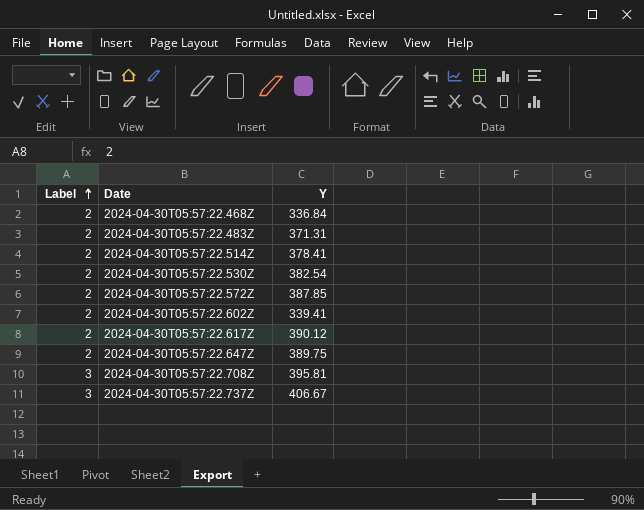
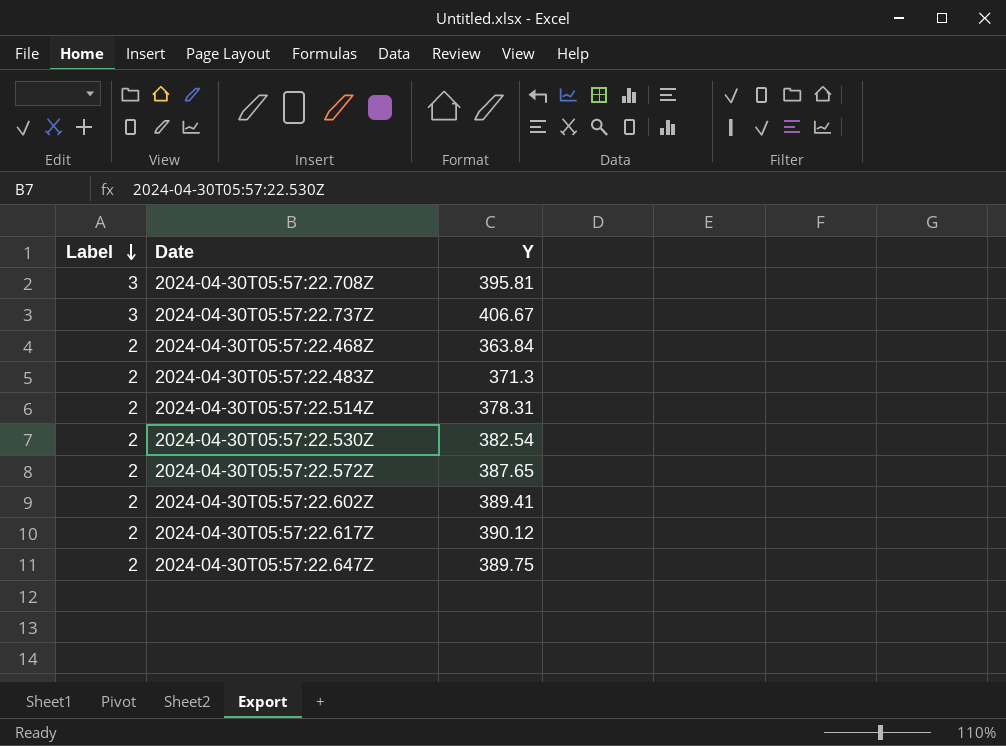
row order: Label ascending -> Label descending
2024-04-30T05:57:22.468Z | Y: 336.84 -> 363.84
2024-04-30T05:57:22.483Z | Y: 371.31 -> 371.3
2024-04-30T05:57:22.514Z | Y: 378.41 -> 378.31
2024-04-30T05:57:22.572Z | Y: 387.85 -> 387.65
2024-04-30T05:57:22.602Z | Y: 339.41 -> 389.41

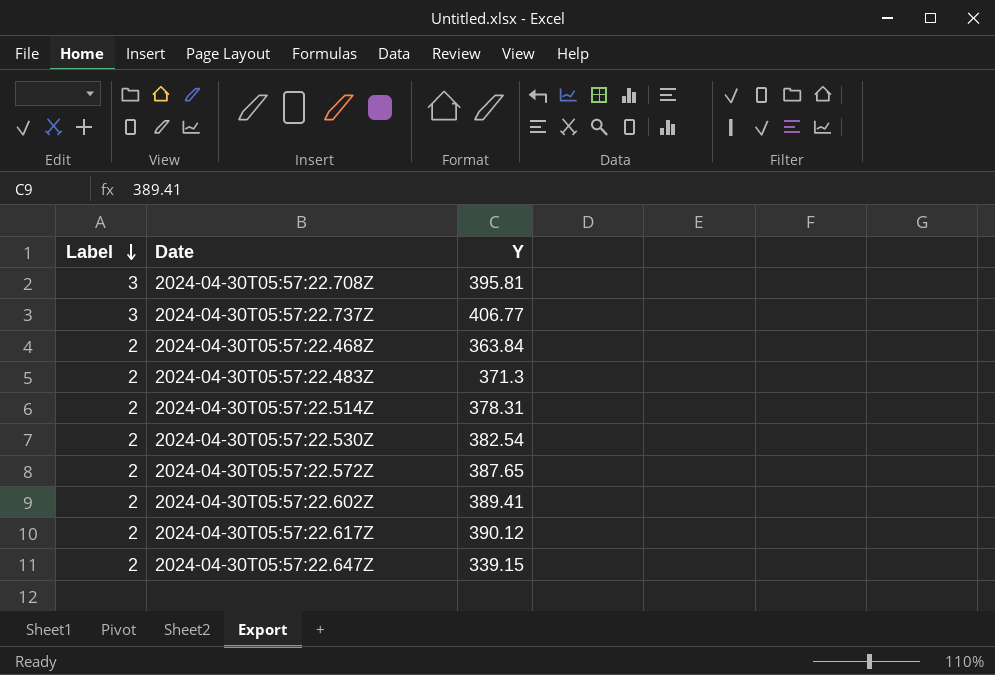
2024-04-30T05:57:22.737Z | Y: 406.67 -> 406.77
2024-04-30T05:57:22.647Z | Y: 389.75 -> 339.15

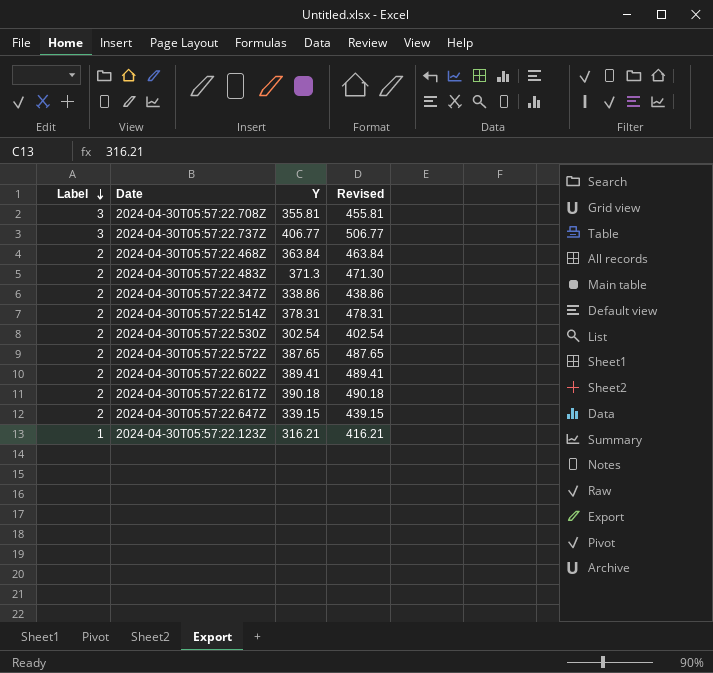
column Revised | formula: none -> [Y] + 100
2024-04-30T05:57:22.708Z | Y: 395.81 -> 355.81
row 2024-04-30T05:57:22.347Z: none -> 2 | 338.86 | 438.86
2024-04-30T05:57:22.530Z | Y: 382.54 -> 302.54
2024-04-30T05:57:22.617Z | Y: 390.12 -> 390.18
row 2024-04-30T05:57:22.123Z: none -> 1 | 316.21 | 416.21

